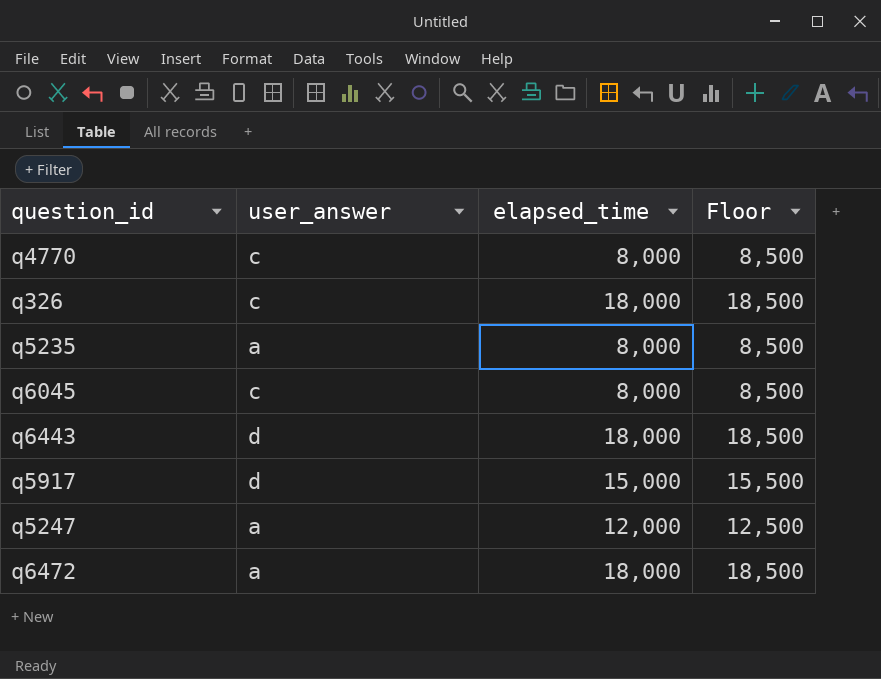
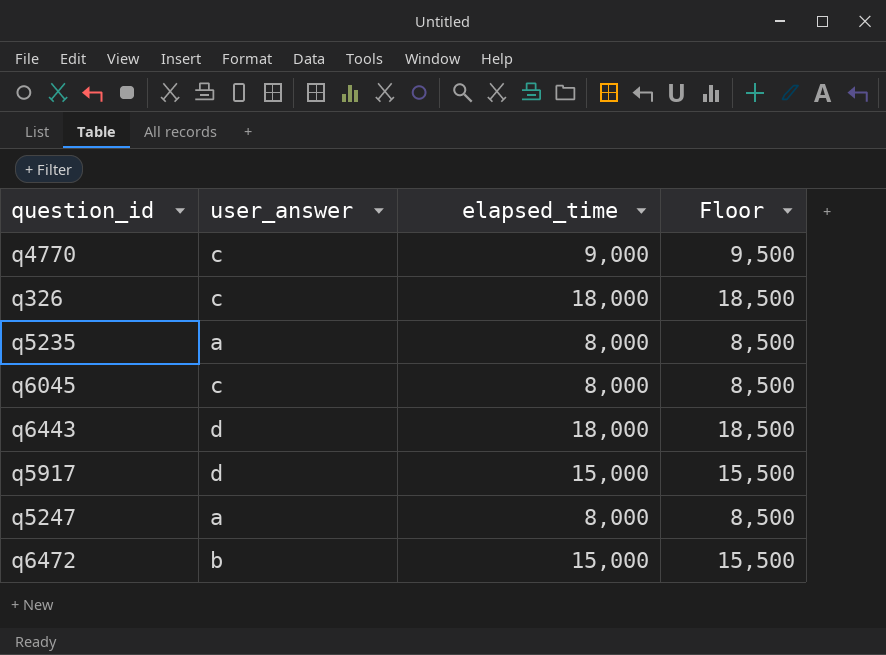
q4770 | elapsed_time: 8,000 -> 9,000
q4770 | Floor: 8,500 -> 9,500
q5247 | elapsed_time: 12,000 -> 8,000
q5247 | Floor: 12,500 -> 8,500
q6472 | user_answer: a -> b
q6472 | elapsed_time: 18,000 -> 15,000
q6472 | Floor: 18,500 -> 15,500

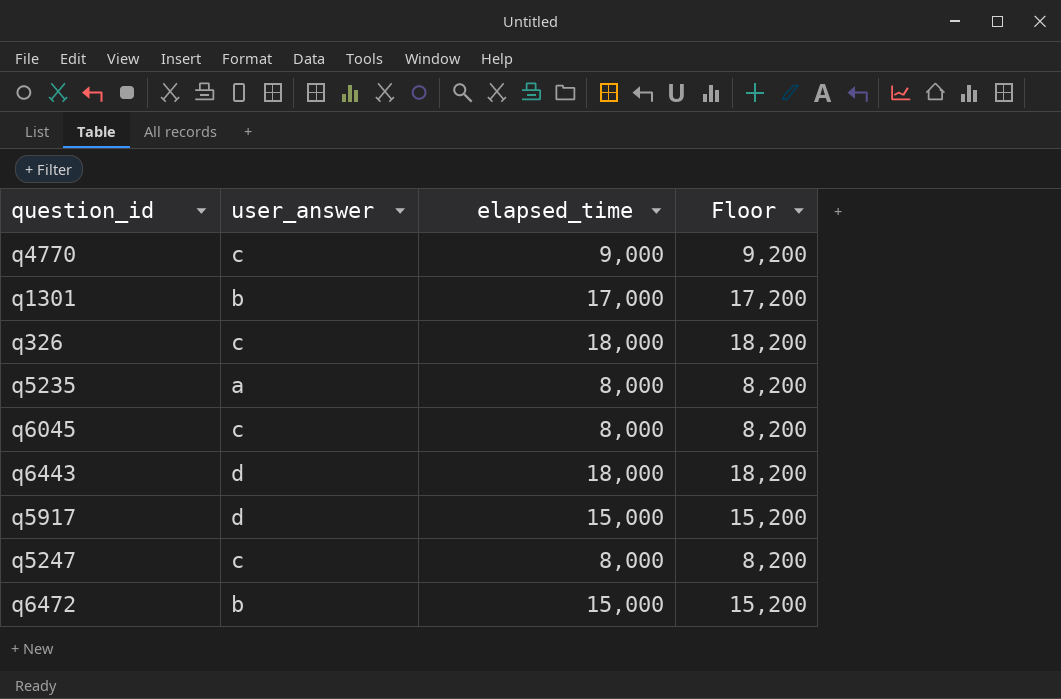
column Floor | formula: [elapsed_time] + 500 -> [elapsed_time] + 200
row q1301: none -> b | 17,000 | 17,200
q5247 | user_answer: a -> c

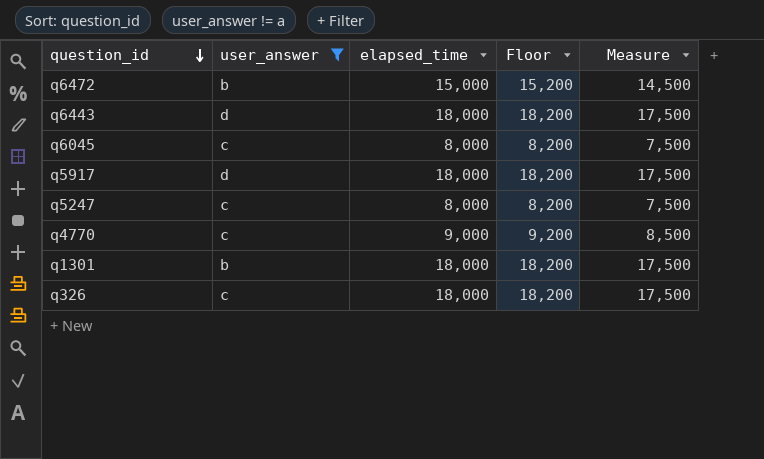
filter: none -> user_answer != a
row order: none -> question_id descending
column Measure | formula: none -> [elapsed_time] - 500
q5917 | elapsed_time: 15,000 -> 18,000
q5917 | Floor: 15,200 -> 18,200
q1301 | elapsed_time: 17,000 -> 18,000
q1301 | Floor: 17,200 -> 18,200

